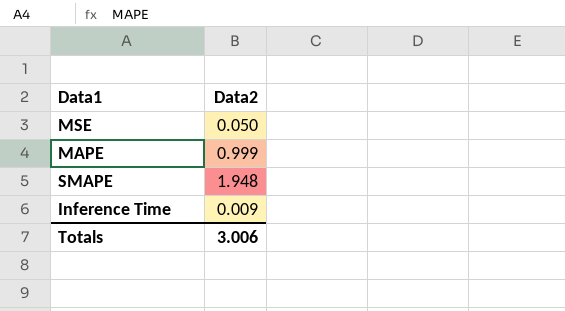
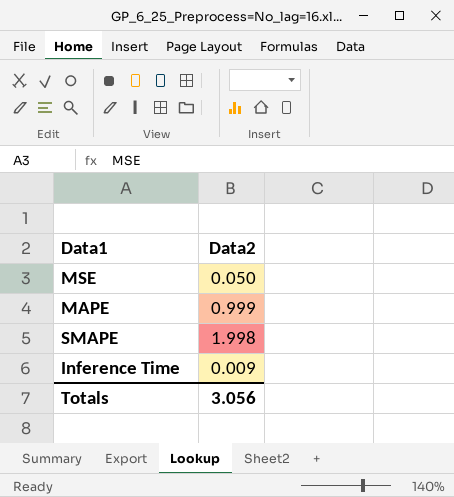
SMAPE | Data2: 1.948 -> 1.998
Totals | Data2: 3.006 -> 3.056

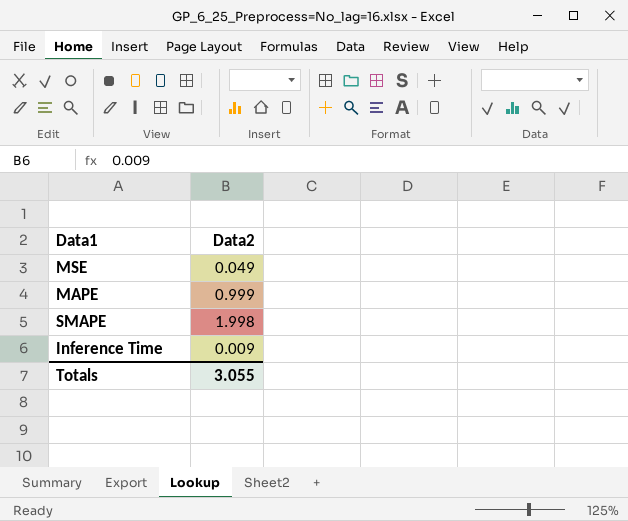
MSE | Data2: 0.050 -> 0.049
Totals | Data2: 3.056 -> 3.055

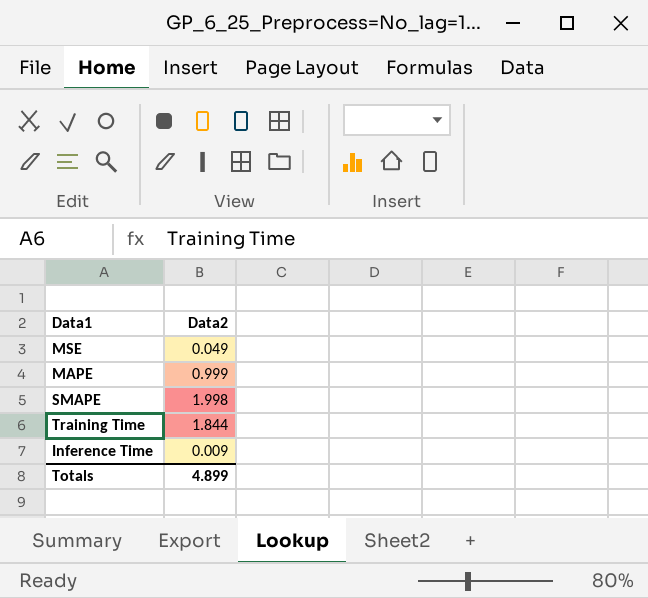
row Training Time: none -> 1.844
Totals | Data2: 3.055 -> 4.899

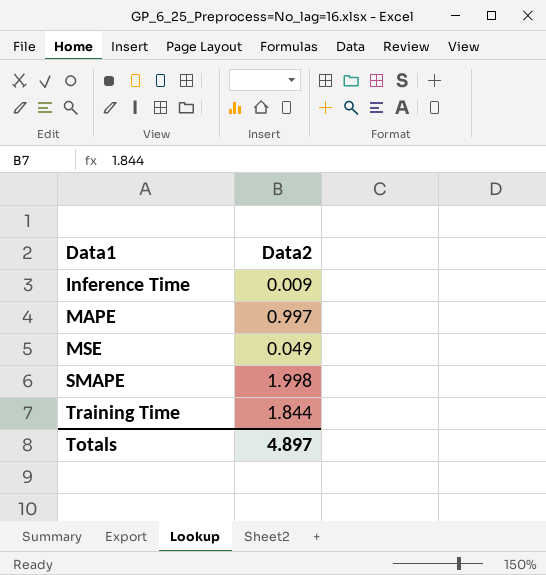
row order: none -> Data1 ascending
MAPE | Data2: 0.999 -> 0.997
Totals | Data2: 4.899 -> 4.897

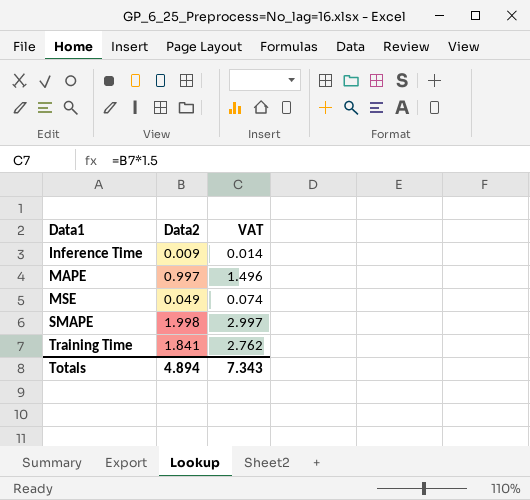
column VAT | formula: none -> [Data2] * 1.5
Training Time | Data2: 1.844 -> 1.841
Totals | Data2: 4.897 -> 4.894

